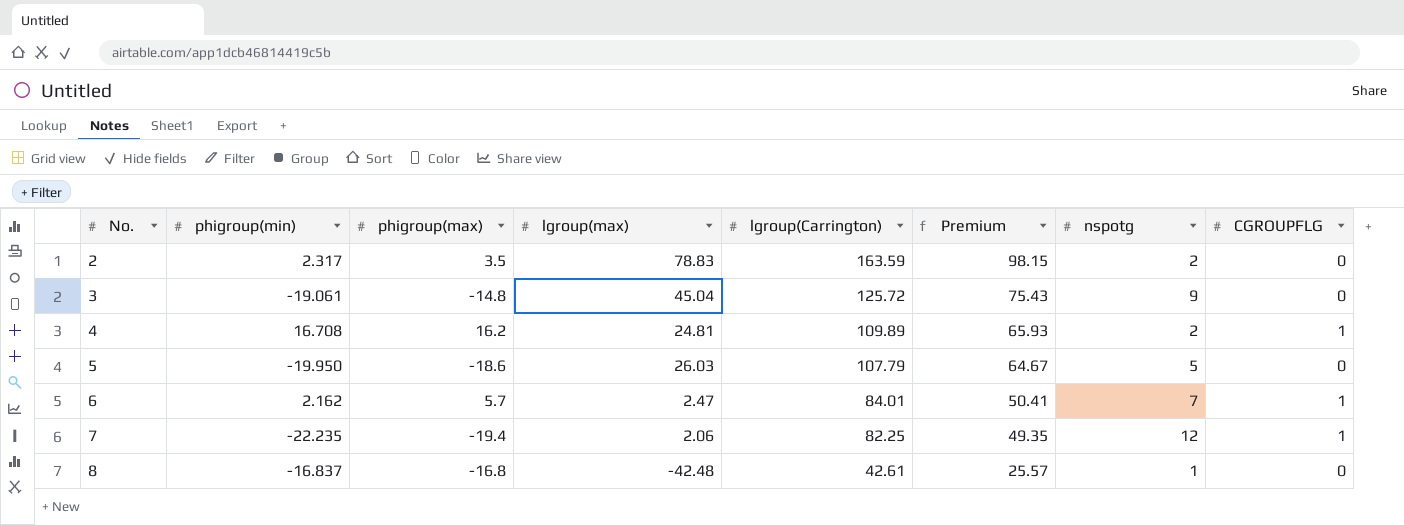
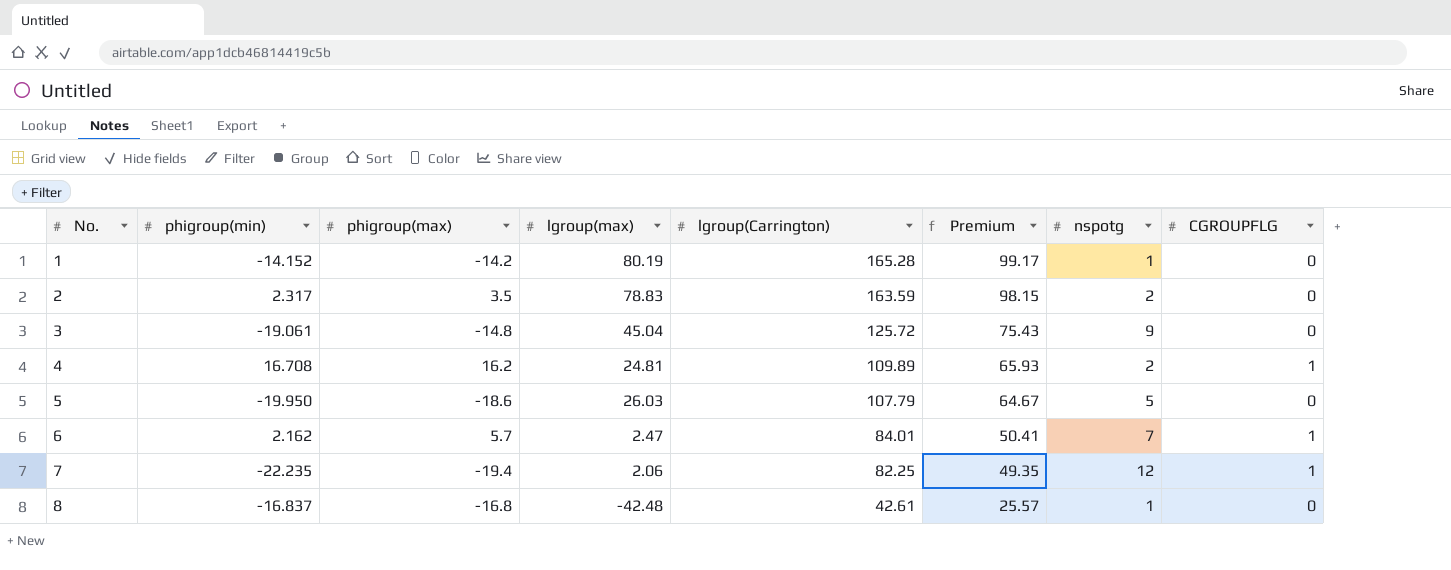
row 1: none -> -14.152 | -14.2 | 80.19 | 165.28 | 99.17 | 1 | 0

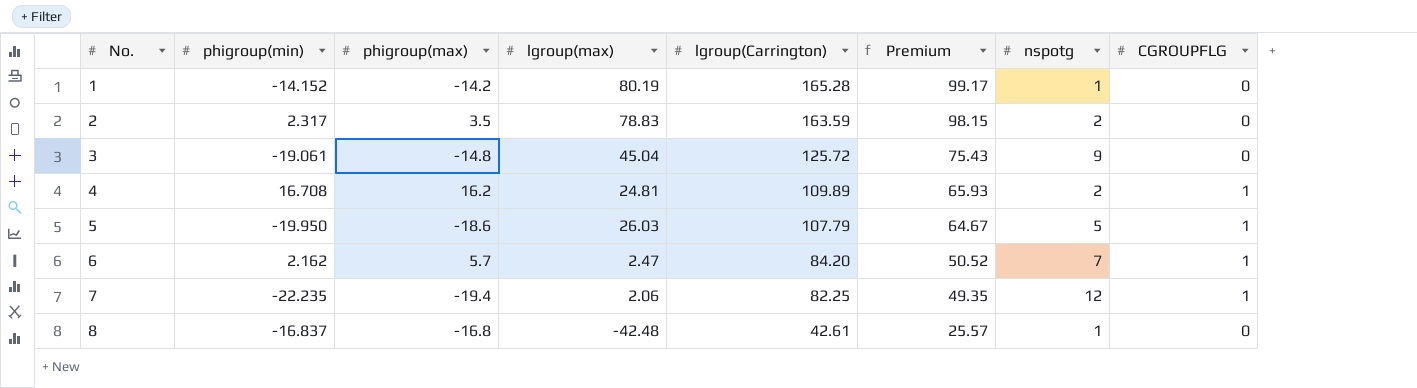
5 | CGROUPFLG: 0 -> 1
6 | lgroup(Carrington): 84.01 -> 84.20
6 | Premium: 50.41 -> 50.52

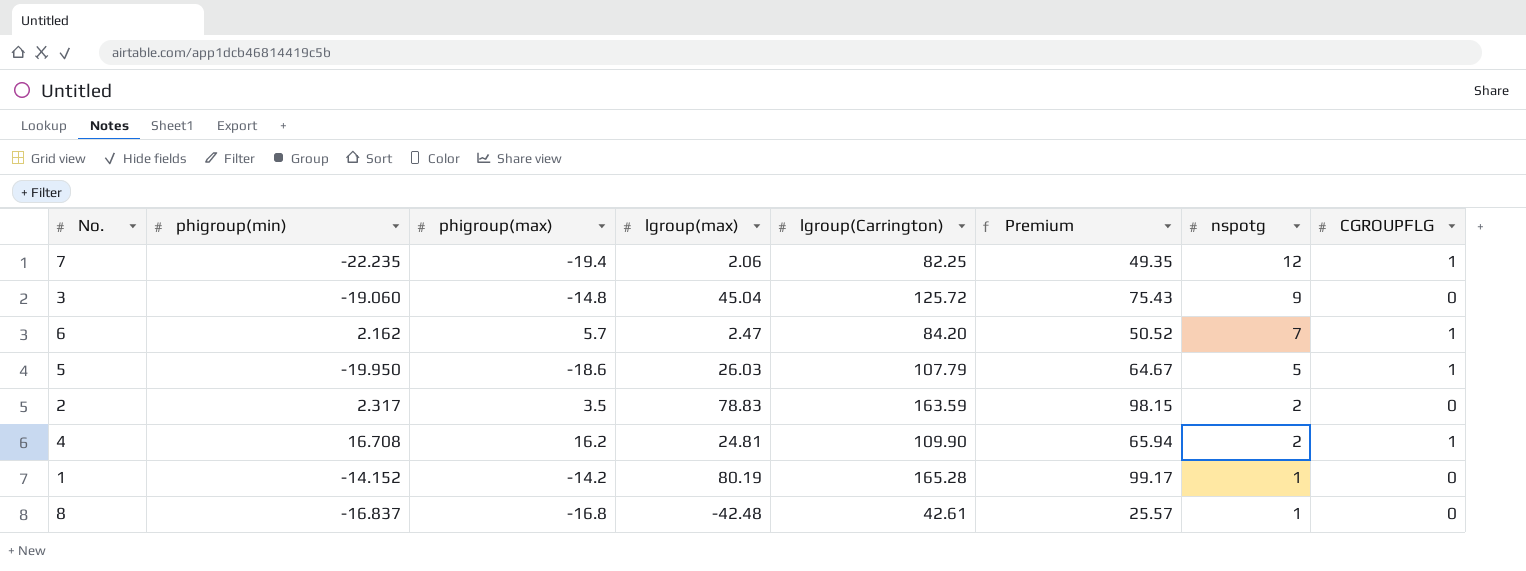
row order: No. ascending -> nspotg descending
3 | phigroup(min): -19.061 -> -19.060
4 | lgroup(Carrington): 109.89 -> 109.90
4 | Premium: 65.93 -> 65.94

